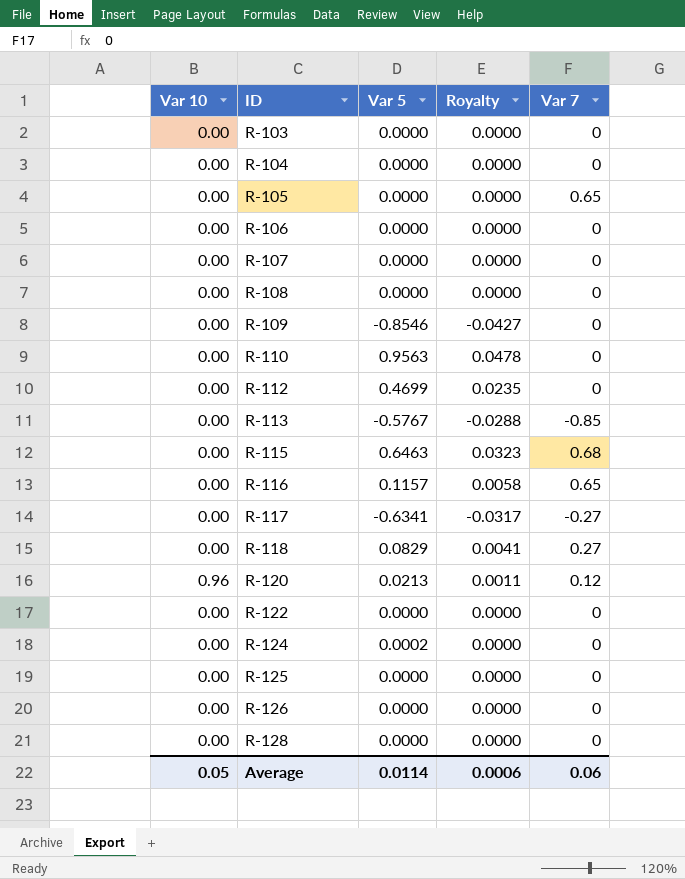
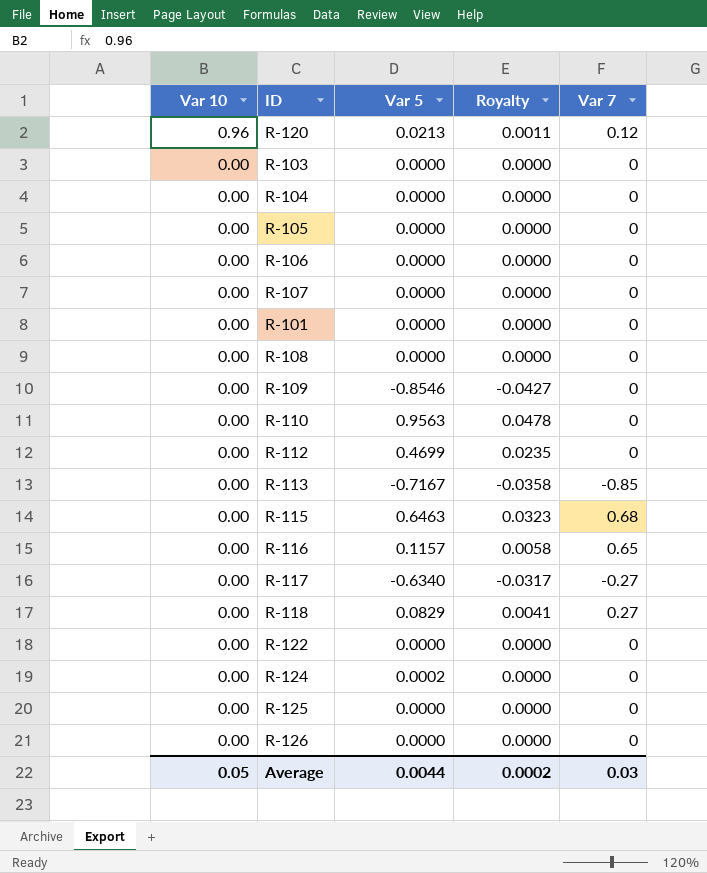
row order: ID ascending -> Var 10 descending
row R-128: 0.00 | 0.0000 | 0.0000 | 0 -> none
R-105 | Var 7: 0.65 -> 0
row R-101: none -> 0.00 | 0.0000 | 0.0000 | 0
R-113 | Var 5: -0.5767 -> -0.7167
R-113 | Royalty: -0.0288 -> -0.0358
R-117 | Var 5: -0.6341 -> -0.6340
Average | Var 5: 0.0114 -> 0.0044
Average | Royalty: 0.0006 -> 0.0002
Average | Var 7: 0.06 -> 0.03

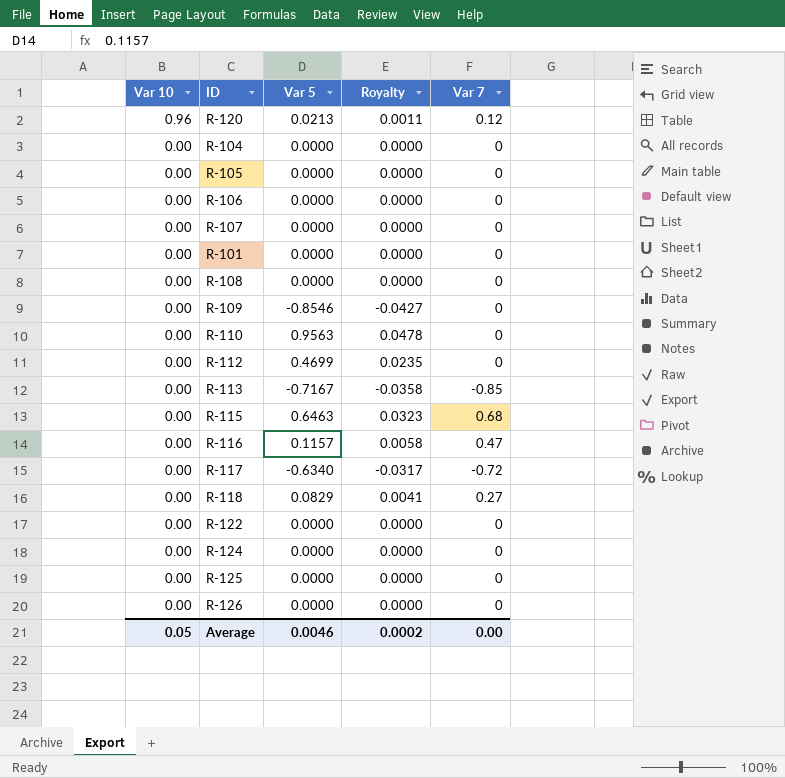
row R-103: 0.00 | 0.0000 | 0.0000 | 0 -> none
R-116 | Var 7: 0.65 -> 0.47
R-117 | Var 7: -0.27 -> -0.72
R-124 | Var 5: 0.0002 -> 0.0000
Average | Var 5: 0.0044 -> 0.0046
Average | Var 7: 0.03 -> 0.00

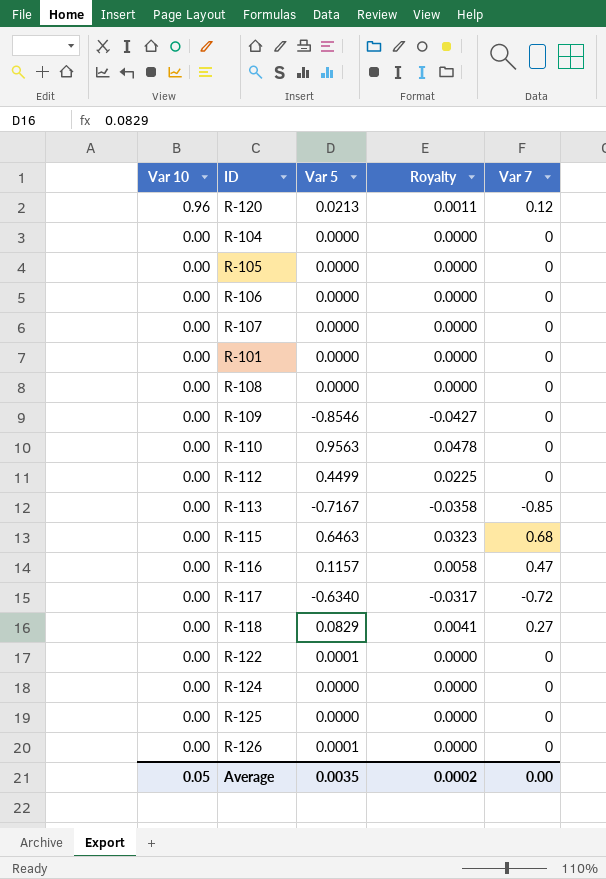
R-112 | Var 5: 0.4699 -> 0.4499
R-112 | Royalty: 0.0235 -> 0.0225
R-122 | Var 5: 0.0000 -> 0.0001
R-126 | Var 5: 0.0000 -> 0.0001
Average | Var 5: 0.0046 -> 0.0035

